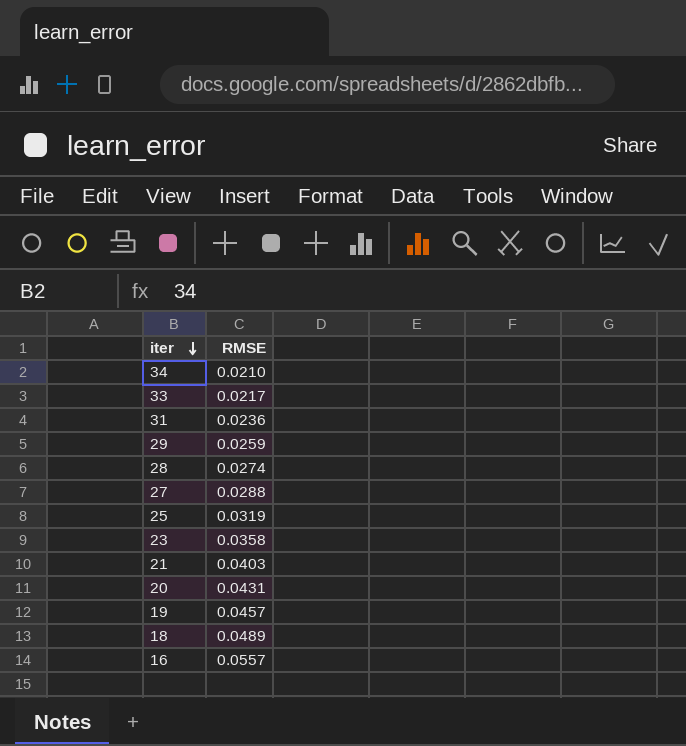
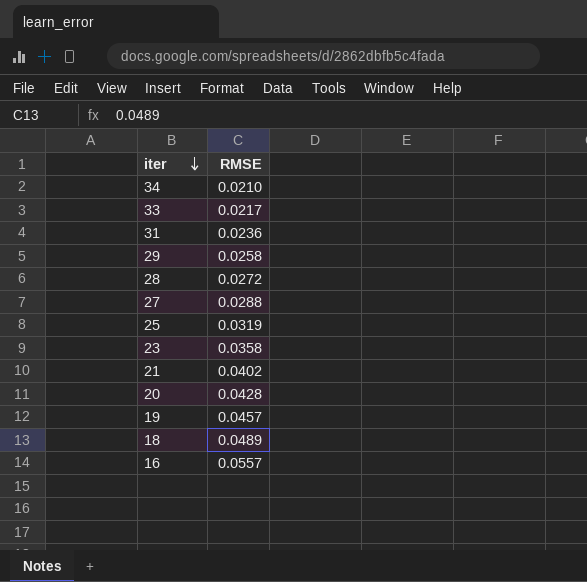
29 | RMSE: 0.0259 -> 0.0258
28 | RMSE: 0.0274 -> 0.0272
21 | RMSE: 0.0403 -> 0.0402
20 | RMSE: 0.0431 -> 0.0428

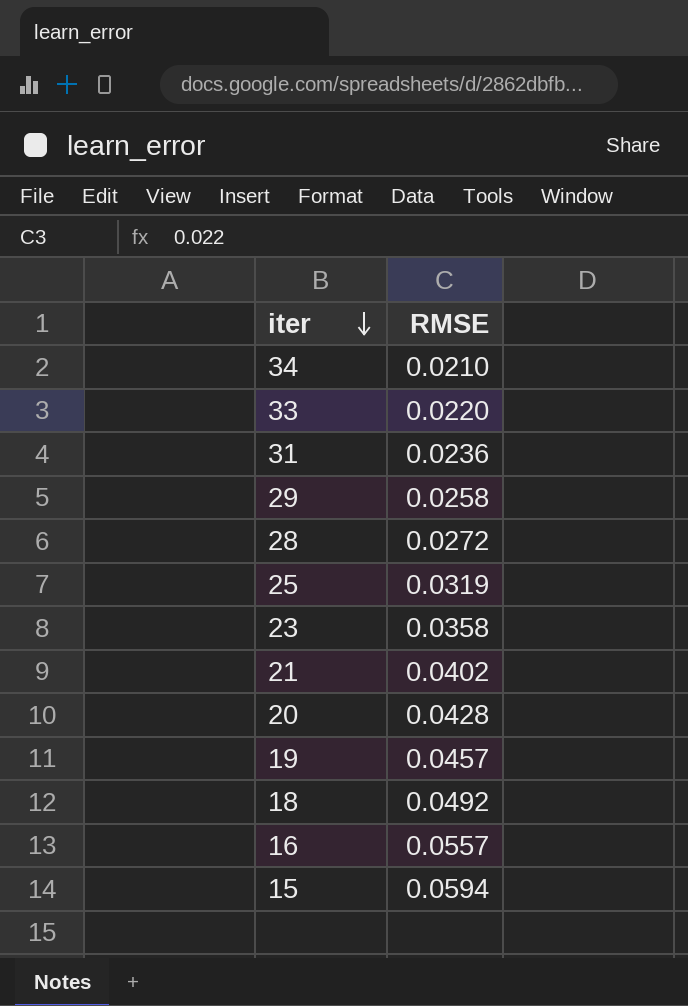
row 27: 0.0288 -> none
33 | RMSE: 0.0217 -> 0.0220
18 | RMSE: 0.0489 -> 0.0492
row 15: none -> 0.0594

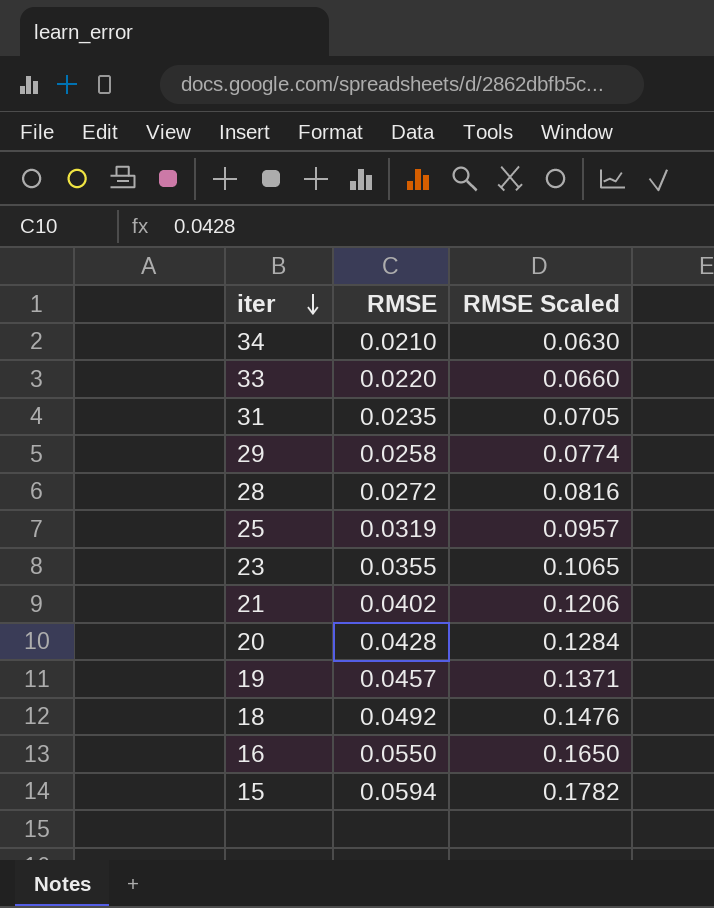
column RMSE Scaled | formula: none -> [RMSE] * 3
31 | RMSE: 0.0236 -> 0.0235
23 | RMSE: 0.0358 -> 0.0355
16 | RMSE: 0.0557 -> 0.0550

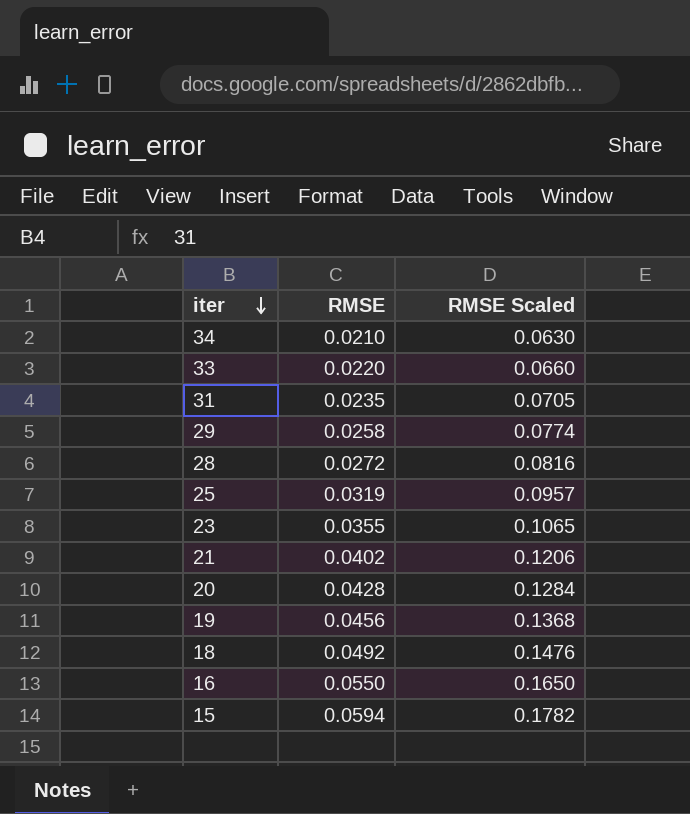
19 | RMSE: 0.0457 -> 0.0456
19 | RMSE Scaled: 0.1371 -> 0.1368

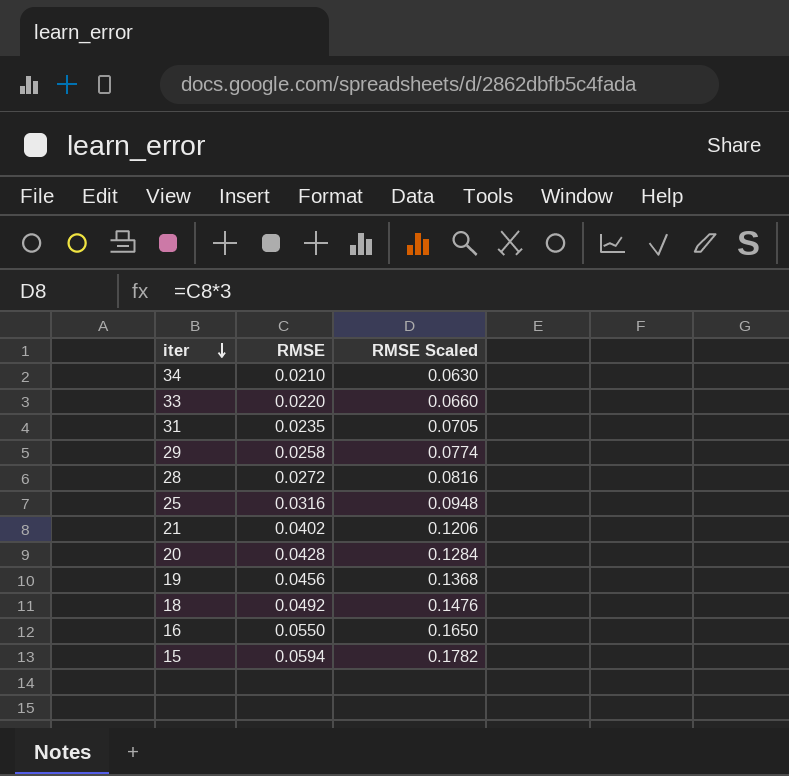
row 23: 0.0355 | 0.1065 -> none
25 | RMSE: 0.0319 -> 0.0316
25 | RMSE Scaled: 0.0957 -> 0.0948

